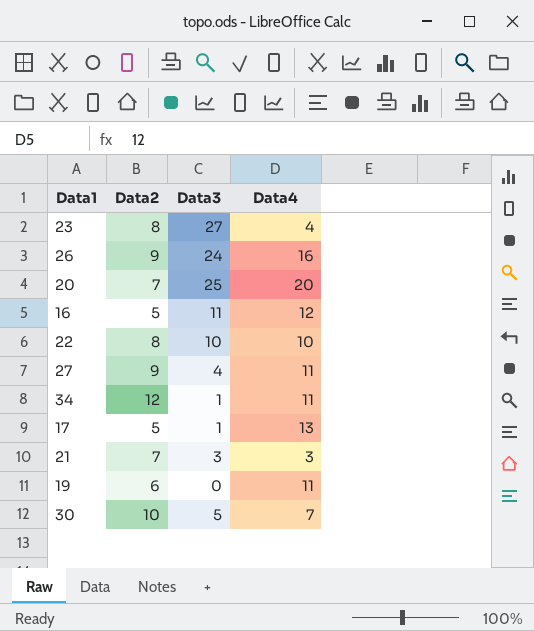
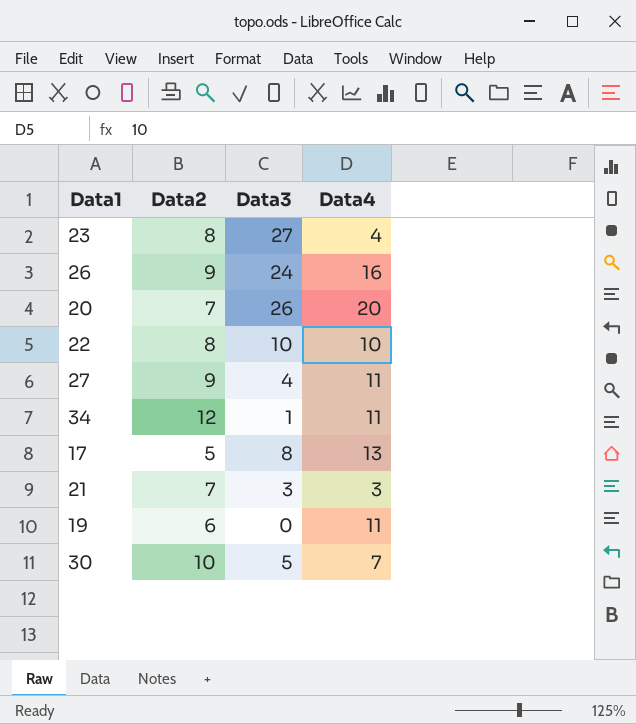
row 16: 5 | 11 | 12 -> none
20 | Data3: 25 -> 26
17 | Data3: 1 -> 8

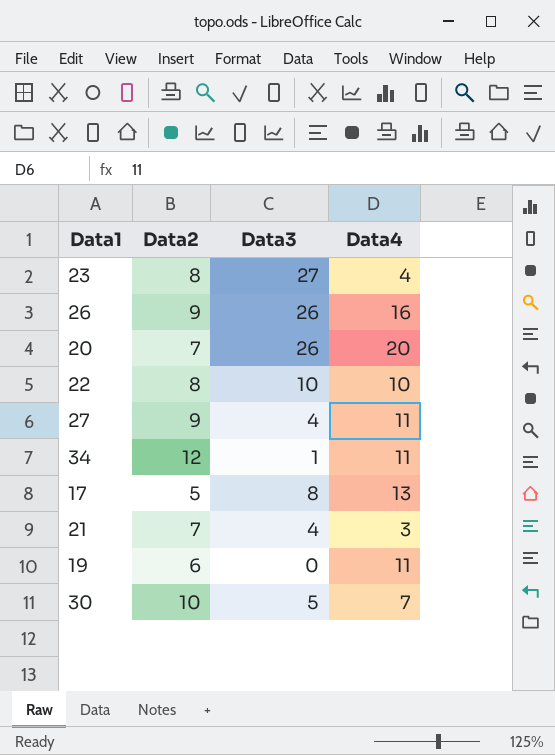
26 | Data3: 24 -> 26
21 | Data3: 3 -> 4

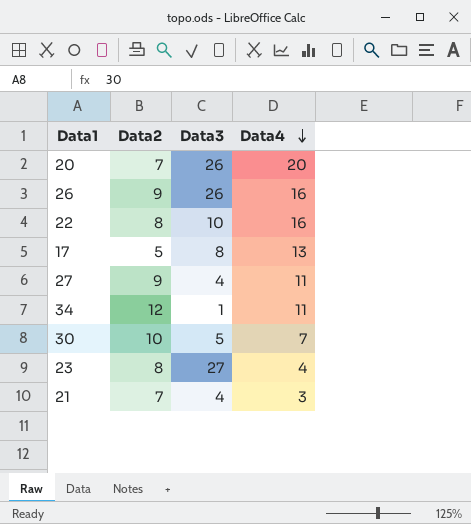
row order: none -> Data4 descending
row 19: 6 | 0 | 11 -> none
22 | Data4: 10 -> 16

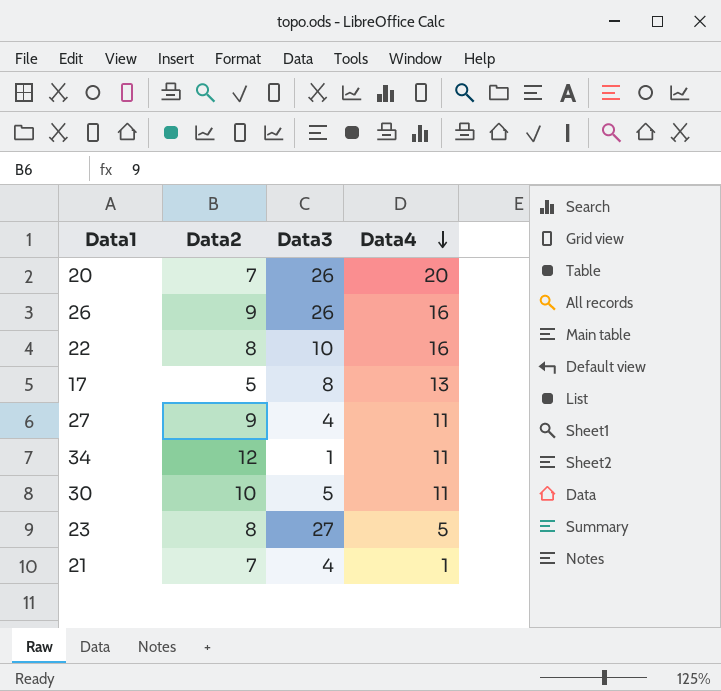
30 | Data4: 7 -> 11
23 | Data4: 4 -> 5
21 | Data4: 3 -> 1

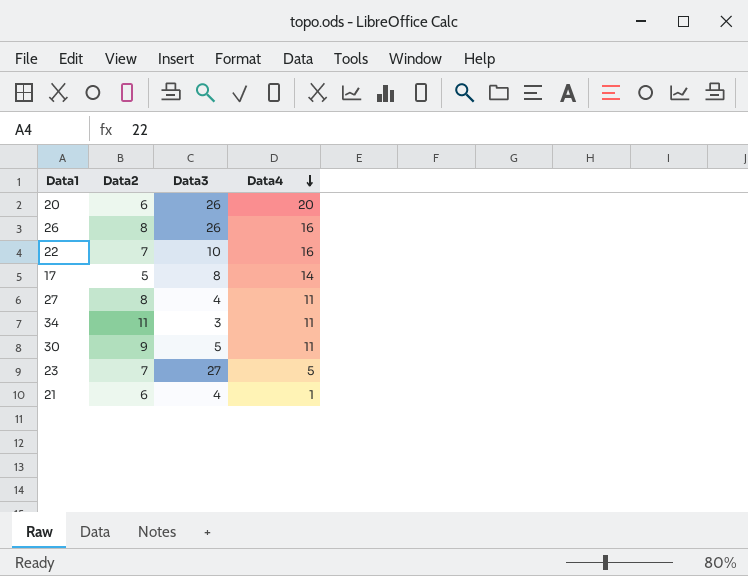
20 | Data2: 7 -> 6
26 | Data2: 9 -> 8
22 | Data2: 8 -> 7
17 | Data4: 13 -> 14
27 | Data2: 9 -> 8
34 | Data2: 12 -> 11
34 | Data3: 1 -> 3
30 | Data2: 10 -> 9
23 | Data2: 8 -> 7
21 | Data2: 7 -> 6

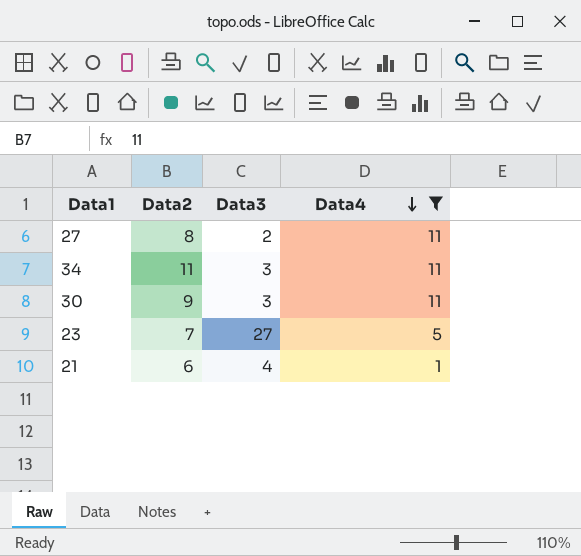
filter: none -> Data4 <= 11
27 | Data3: 4 -> 2
30 | Data3: 5 -> 3

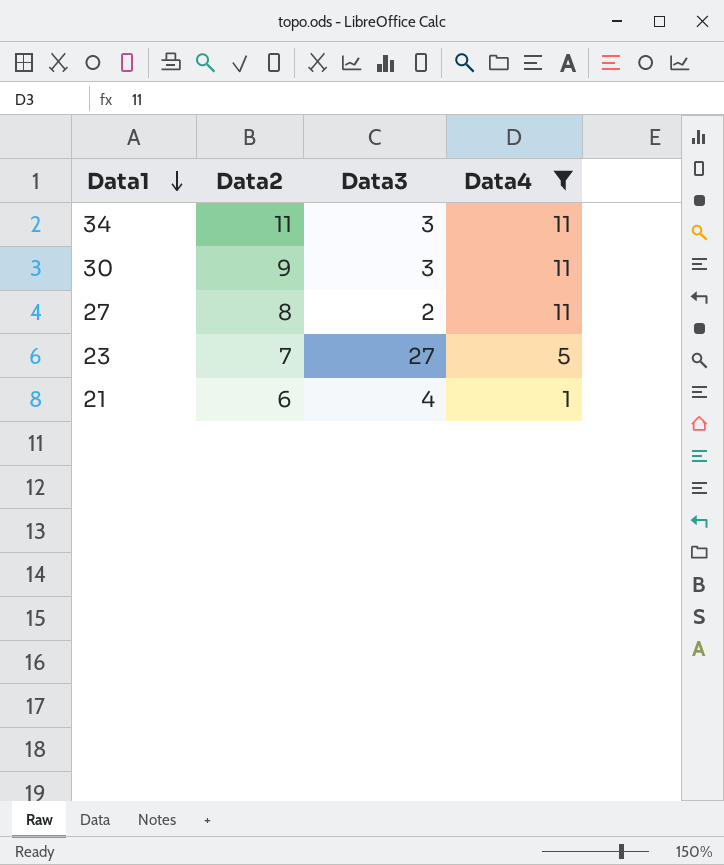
row order: Data4 descending -> Data1 descending

